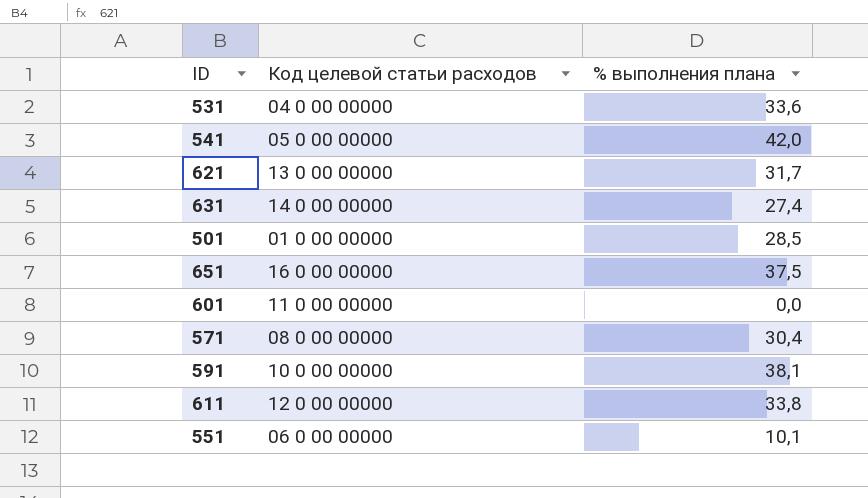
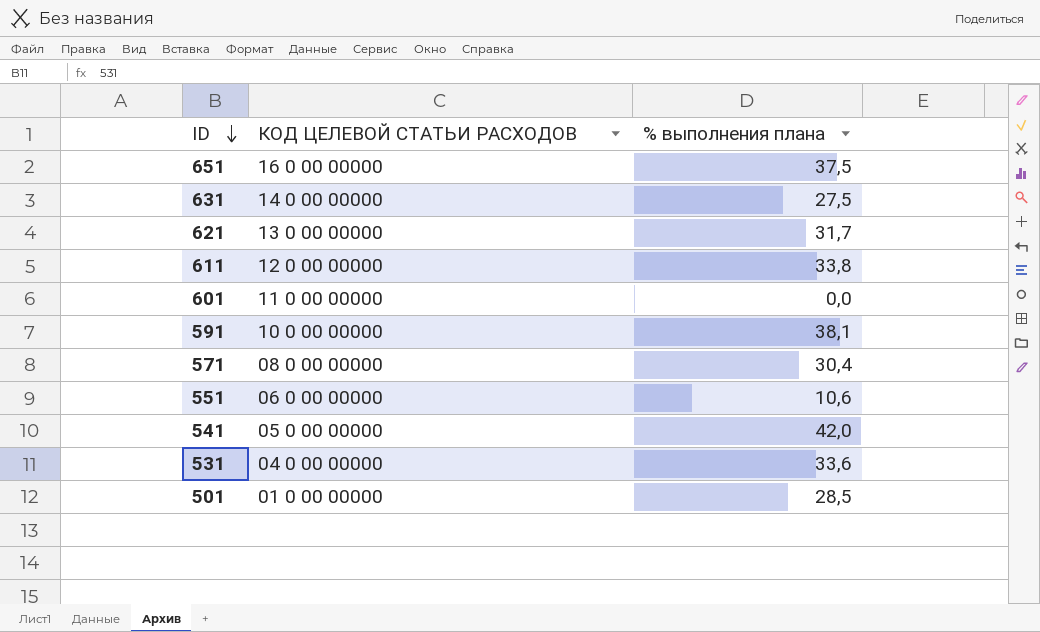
row order: none -> ID descending
column name: Код целевой статьи расходов -> КОД ЦЕЛЕВОЙ СТАТЬИ РАСХОДОВ
631 | % выполнения плана: 27,4 -> 27,5
551 | % выполнения плана: 10,1 -> 10,6

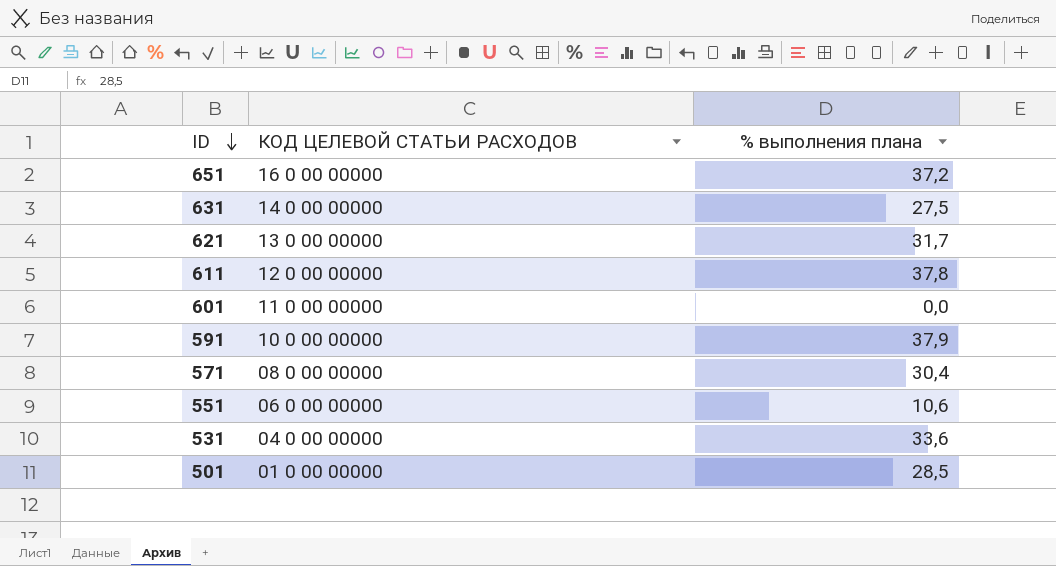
row 541: 05 0 00 00000 | 42,0 -> none
651 | % выполнения плана: 37,5 -> 37,2
611 | % выполнения плана: 33,8 -> 37,8
591 | % выполнения плана: 38,1 -> 37,9

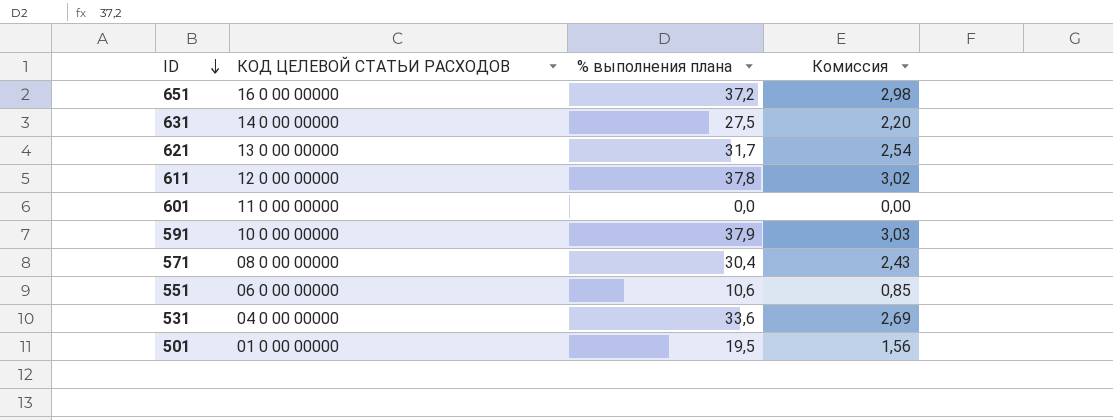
column Комиссия | formula: none -> [% выполнения плана] * 0,08
501 | % выполнения плана: 28,5 -> 19,5

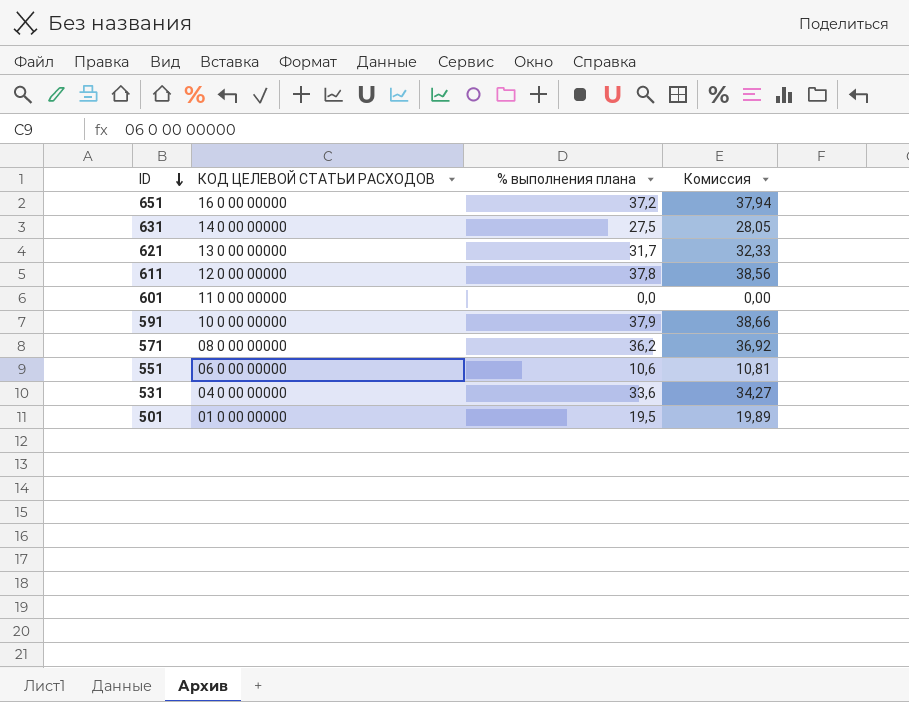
column Комиссия | formula: [% выполнения плана] * 0,08 -> [% выполнения плана] * 1,02
571 | % выполнения плана: 30,4 -> 36,2

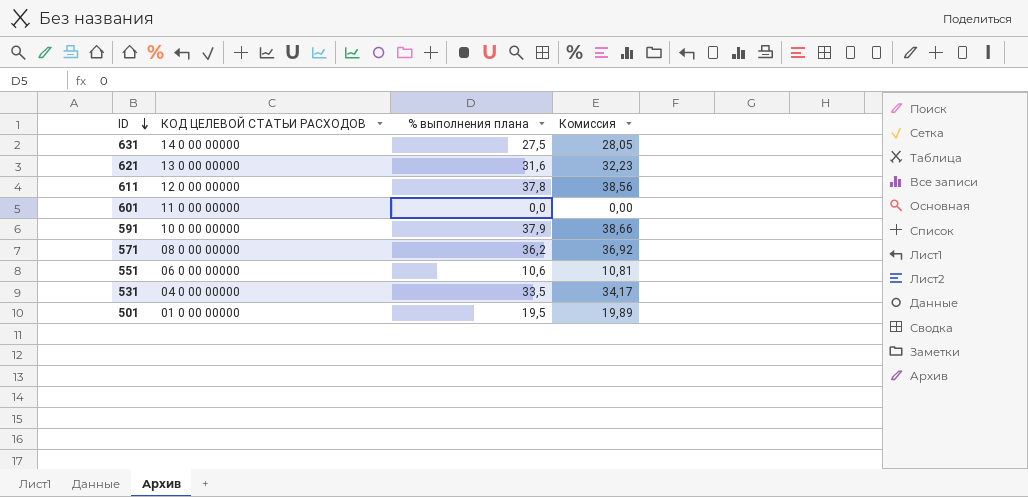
row 651: 16 0 00 00000 | 37,2 | 37,94 -> none
621 | % выполнения плана: 31,7 -> 31,6
621 | Комиссия: 32,33 -> 32,23
531 | % выполнения плана: 33,6 -> 33,5
531 | Комиссия: 34,27 -> 34,17

